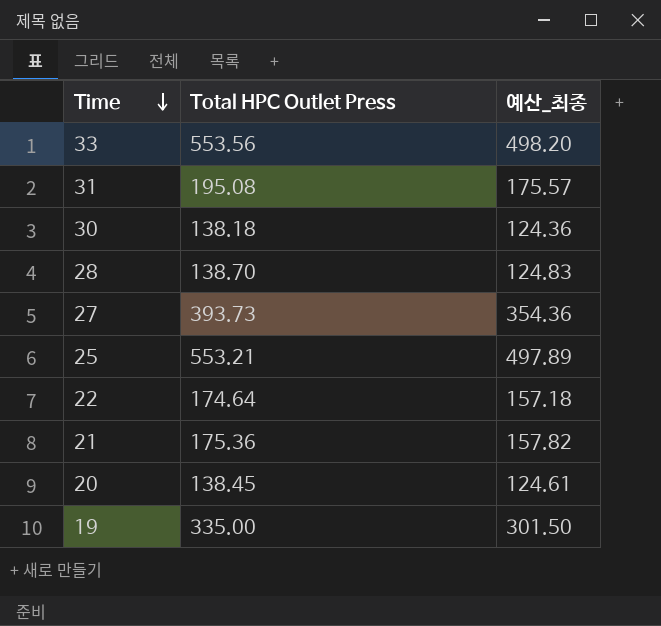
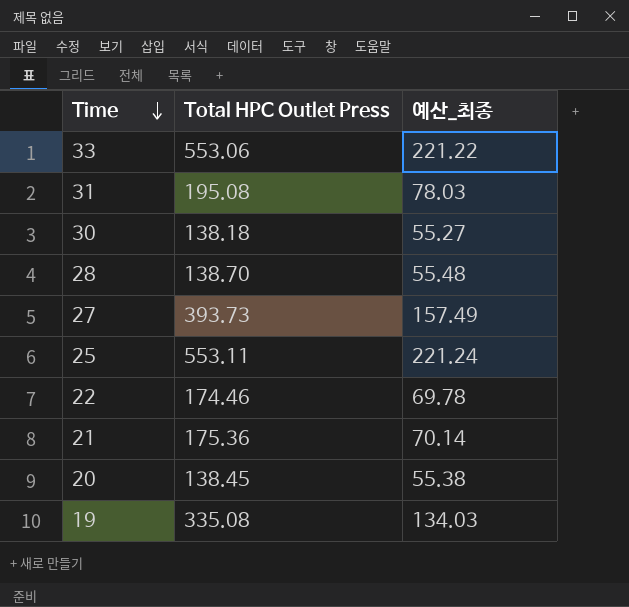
column 예산_최종 | formula: [Total HPC Outlet Press] * 0.9 -> [Total HPC Outlet Press] * 0.4
33 | Total HPC Outlet Press: 553.56 -> 553.06
25 | Total HPC Outlet Press: 553.21 -> 553.11
22 | Total HPC Outlet Press: 174.64 -> 174.46
19 | Total HPC Outlet Press: 335.00 -> 335.08

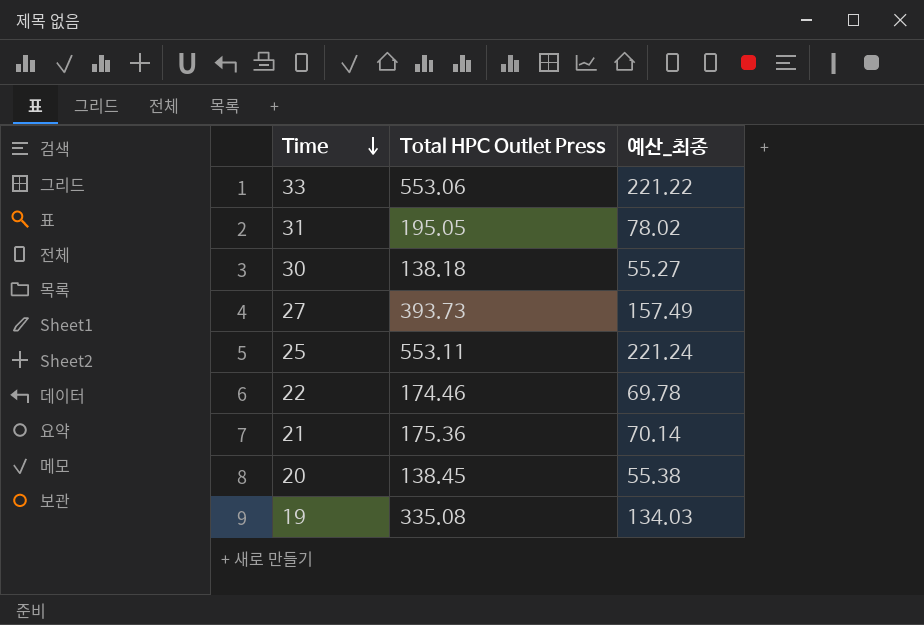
row 28: 138.70 | 55.48 -> none
31 | Total HPC Outlet Press: 195.08 -> 195.05
31 | 예산_최종: 78.03 -> 78.02

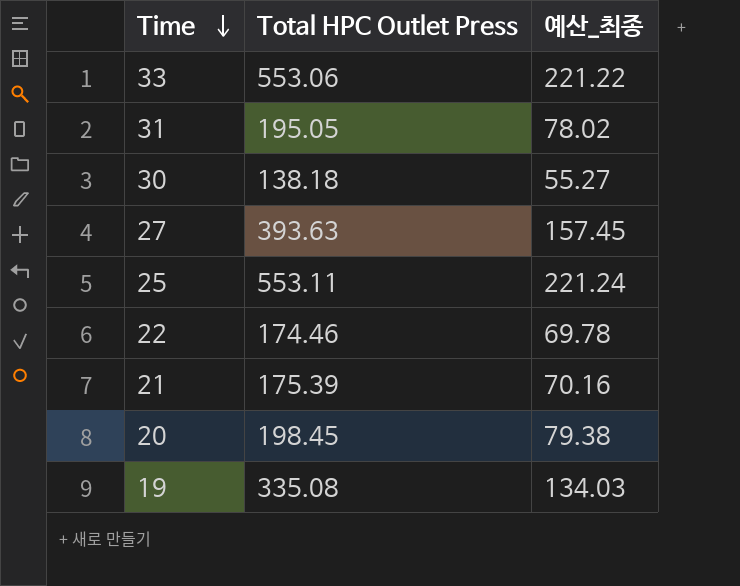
27 | Total HPC Outlet Press: 393.73 -> 393.63
27 | 예산_최종: 157.49 -> 157.45
21 | Total HPC Outlet Press: 175.36 -> 175.39
21 | 예산_최종: 70.14 -> 70.16
20 | Total HPC Outlet Press: 138.45 -> 198.45
20 | 예산_최종: 55.38 -> 79.38

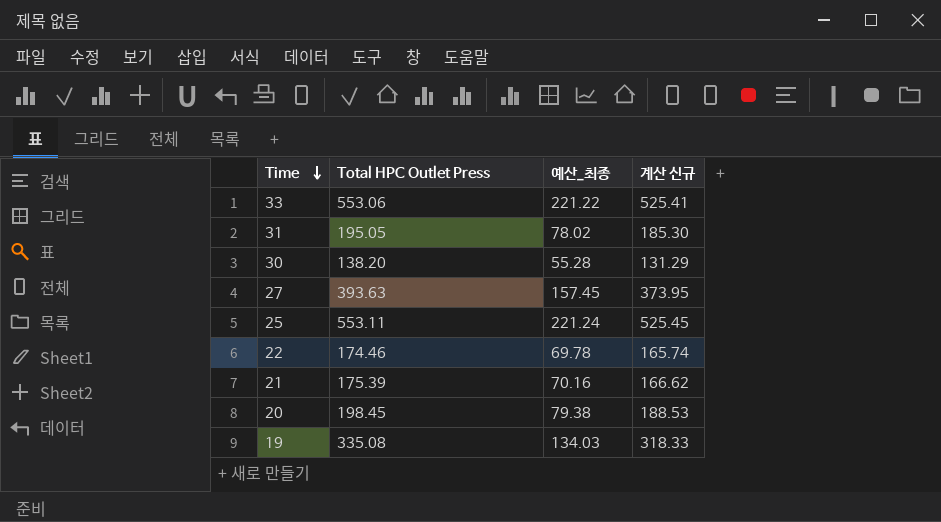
column 계산 신규 | formula: none -> [Total HPC Outlet Press] * 0.95
30 | Total HPC Outlet Press: 138.18 -> 138.20
30 | 예산_최종: 55.27 -> 55.28

